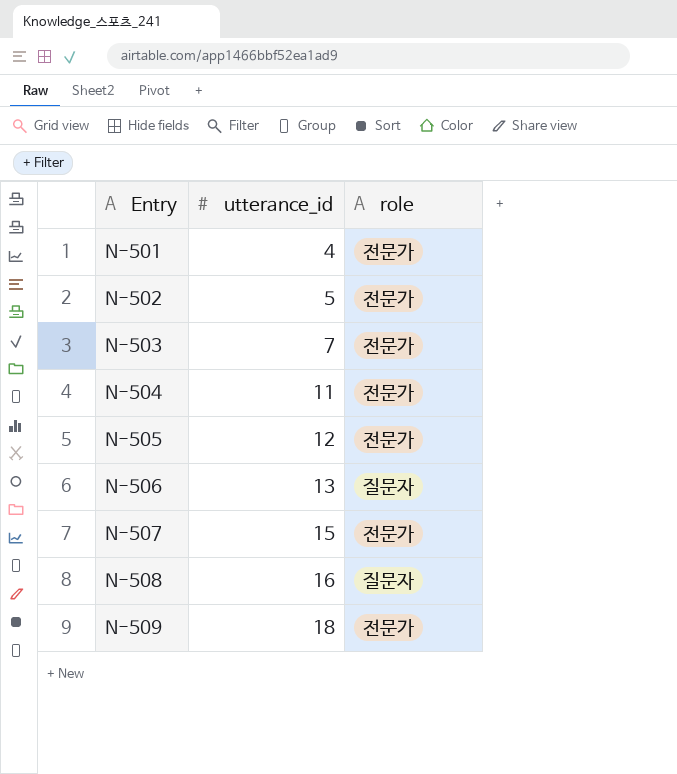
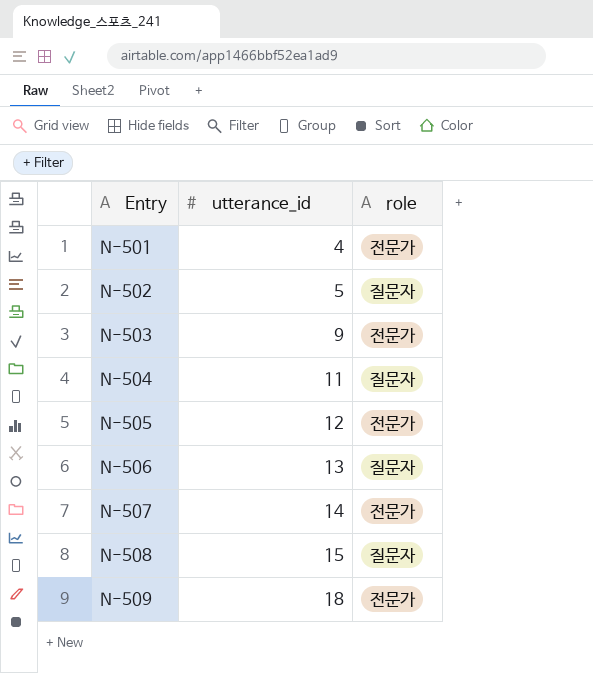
N-502 | role: 전문가 -> 질문자
N-503 | utterance_id: 7 -> 9
N-504 | role: 전문가 -> 질문자
N-507 | utterance_id: 15 -> 14
N-508 | utterance_id: 16 -> 15

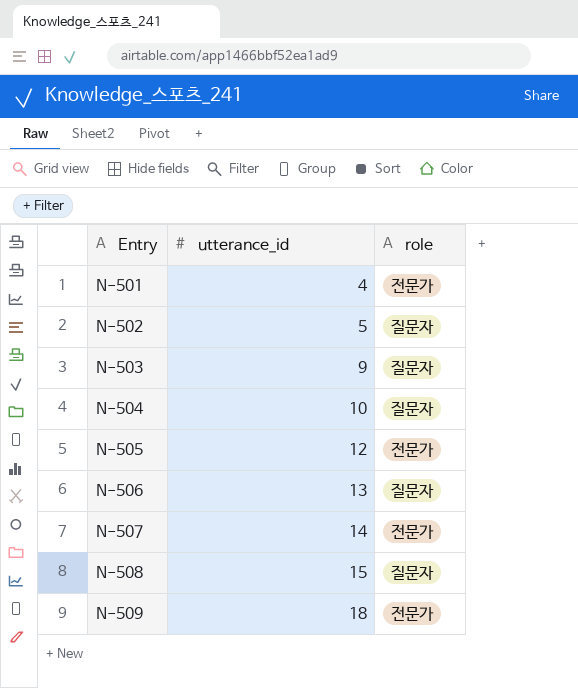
N-503 | role: 전문가 -> 질문자
N-504 | utterance_id: 11 -> 10

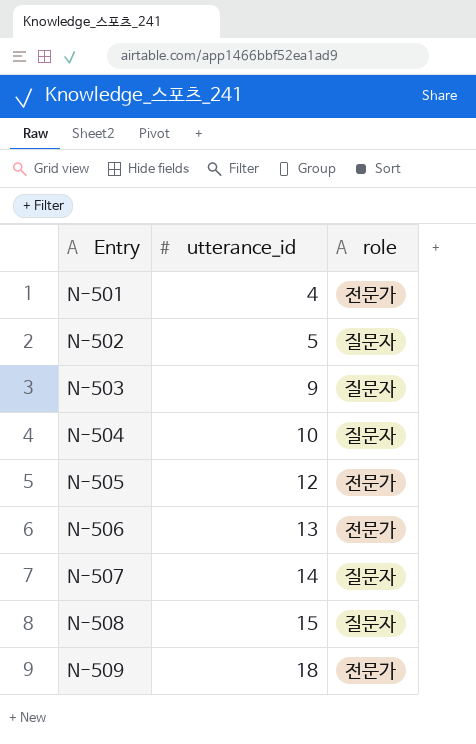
N-506 | role: 질문자 -> 전문가
N-507 | role: 전문가 -> 질문자

